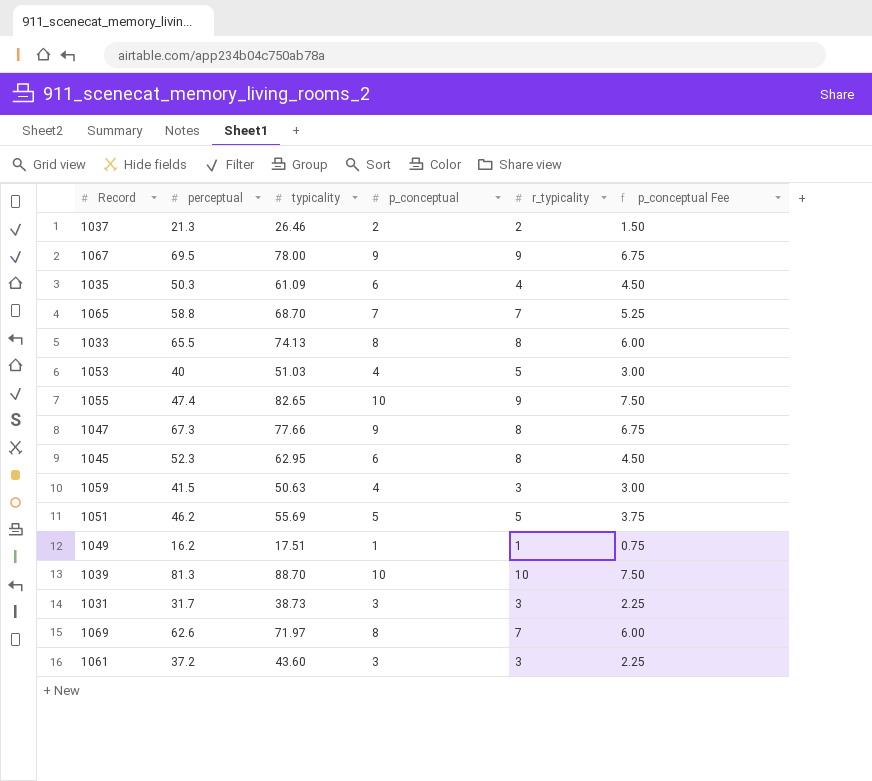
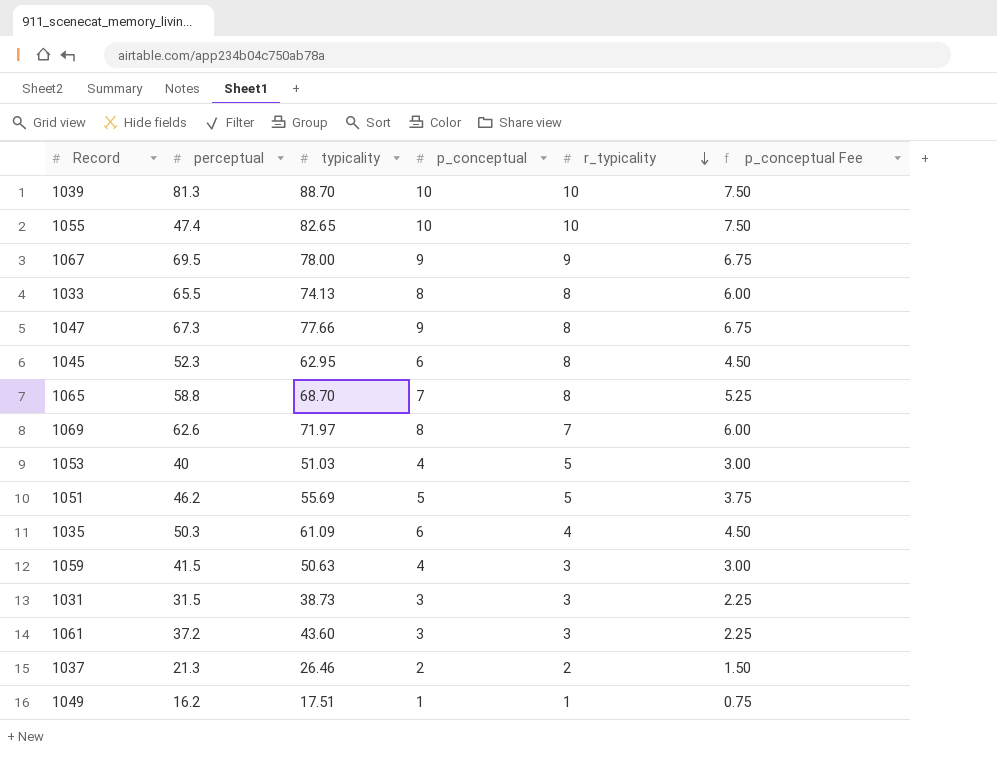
row order: none -> r_typicality descending
1055 | r_typicality: 9 -> 10
1065 | r_typicality: 7 -> 8
1031 | perceptual: 31.7 -> 31.5

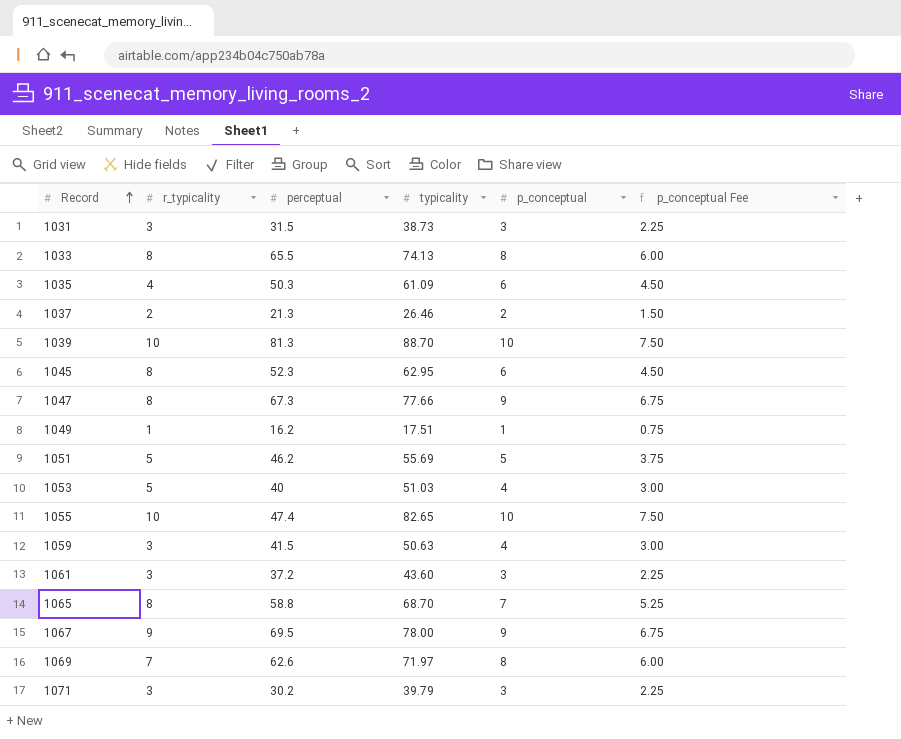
row order: r_typicality descending -> Record ascending
column r_typicality | position: 5 -> 2
row 1071: none -> 3 | 30.2 | 39.79 | 3 | 2.25

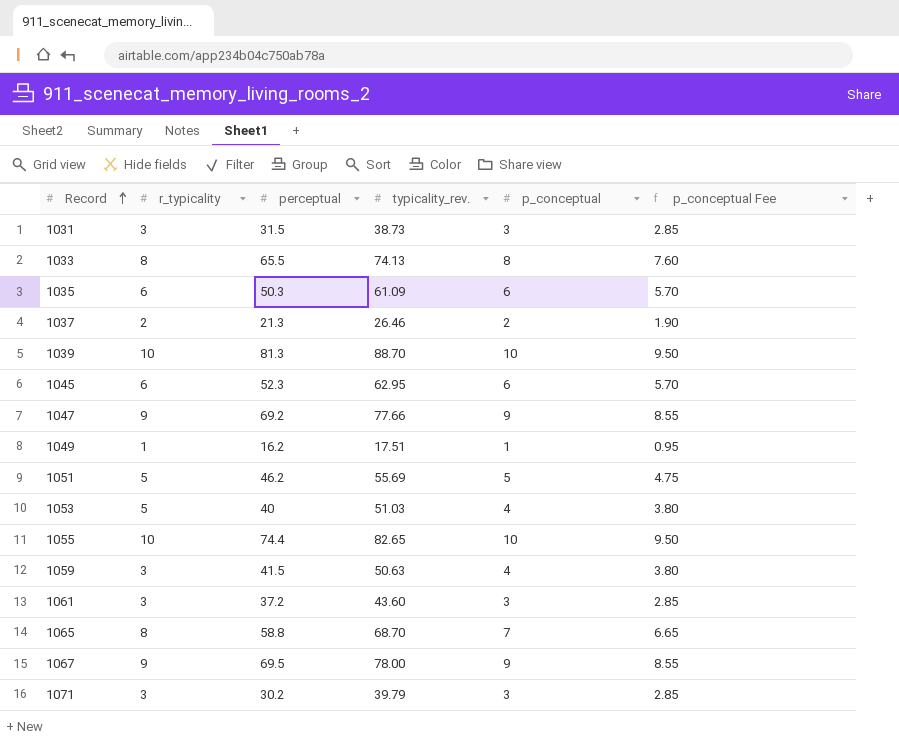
column name: typicality -> typicality_rev.
column p_conceptual Fee | formula: [p_conceptual] * 0.75 -> [p_conceptual] * 0.95
row 1069: 7 | 62.6 | 71.97 | 8 | 6.00 -> none
1035 | r_typicality: 4 -> 6
1045 | r_typicality: 8 -> 6
1047 | r_typicality: 8 -> 9
1047 | perceptual: 67.3 -> 69.2
1055 | perceptual: 47.4 -> 74.4

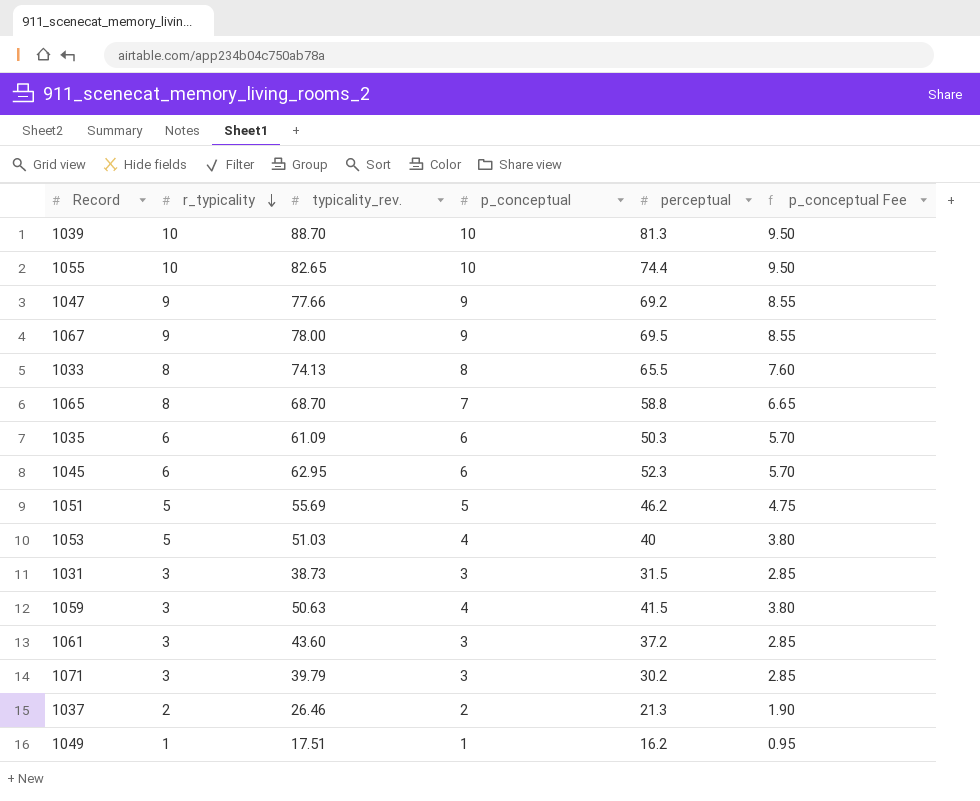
row order: Record ascending -> r_typicality descending
column perceptual | position: 3 -> 5

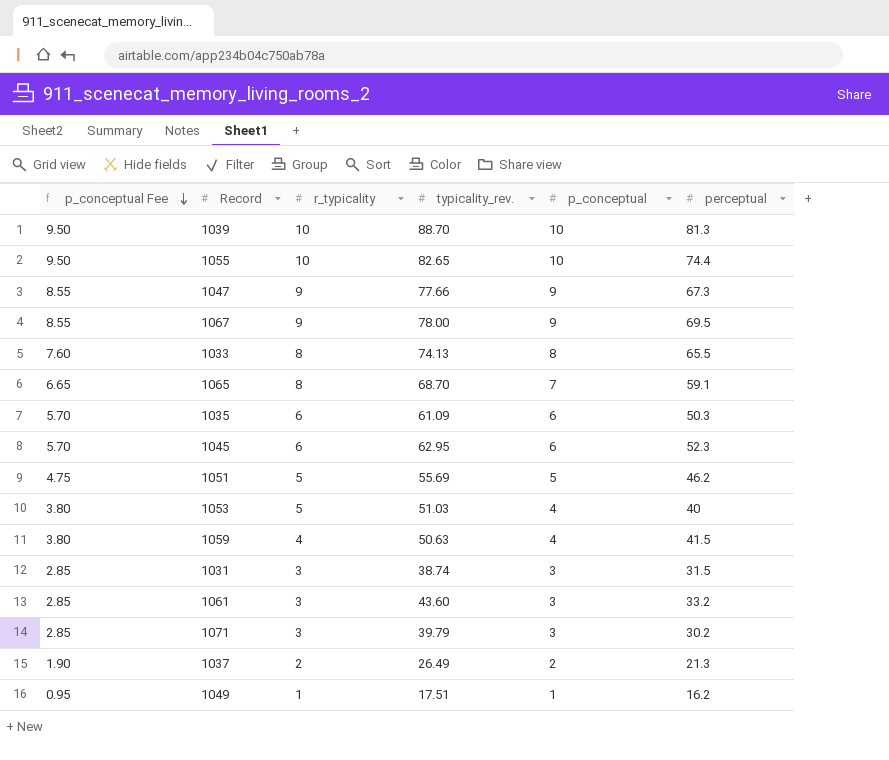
row order: r_typicality descending -> p_conceptual Fee descending
column p_conceptual Fee | position: 6 -> 1
1047 | perceptual: 69.2 -> 67.3
1065 | perceptual: 58.8 -> 59.1
1059 | r_typicality: 3 -> 4
1031 | typicality_rev.: 38.73 -> 38.74
1061 | perceptual: 37.2 -> 33.2
1037 | typicality_rev.: 26.46 -> 26.49

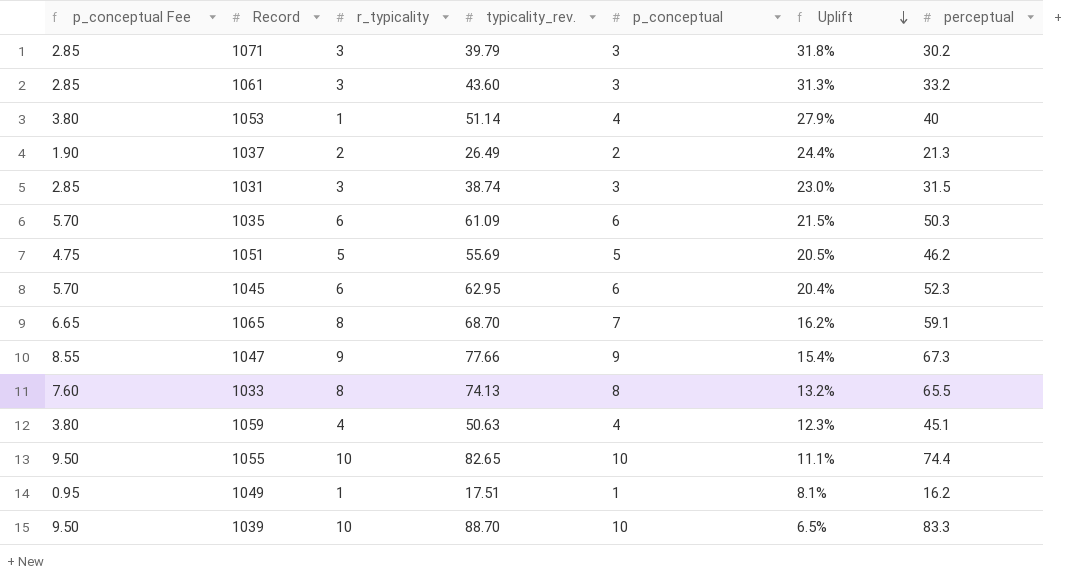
row order: p_conceptual Fee descending -> Uplift descending
column Uplift | formula: none -> ([typicality_rev.] - [perceptual]) / [perceptual]
row 1067: 8.55 | 9 | 78.00 | 9 | 69.5 -> none
1053 | r_typicality: 5 -> 1
1053 | typicality_rev.: 51.03 -> 51.14
1059 | perceptual: 41.5 -> 45.1
1039 | perceptual: 81.3 -> 83.3

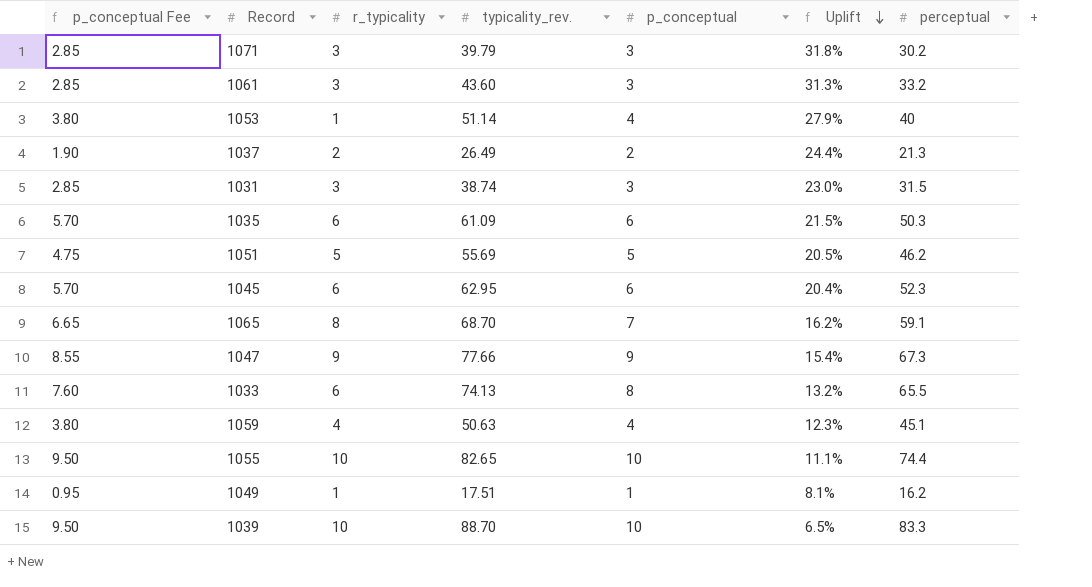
1033 | r_typicality: 8 -> 6

